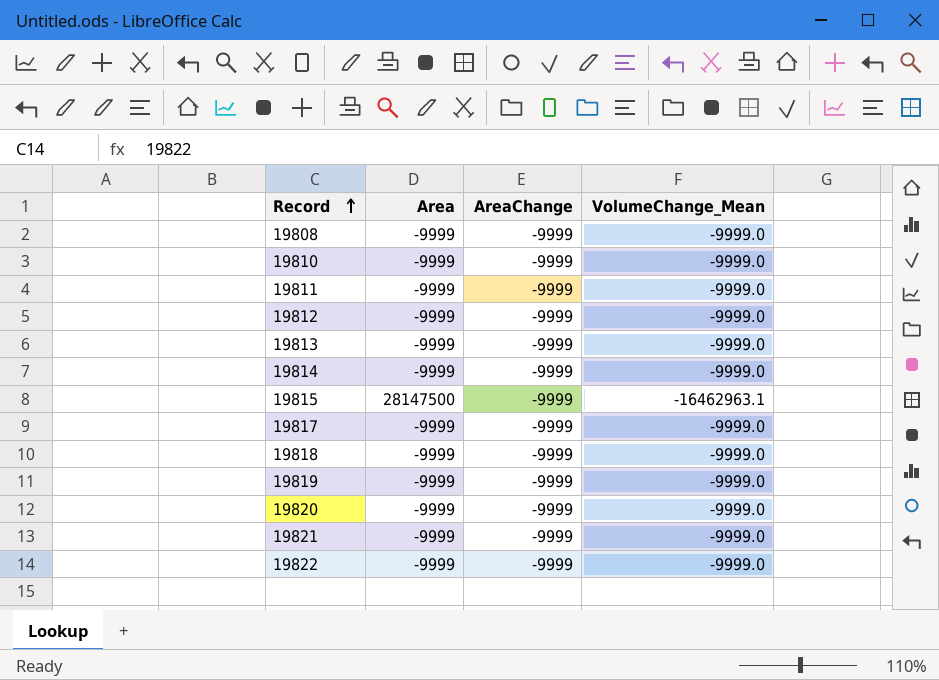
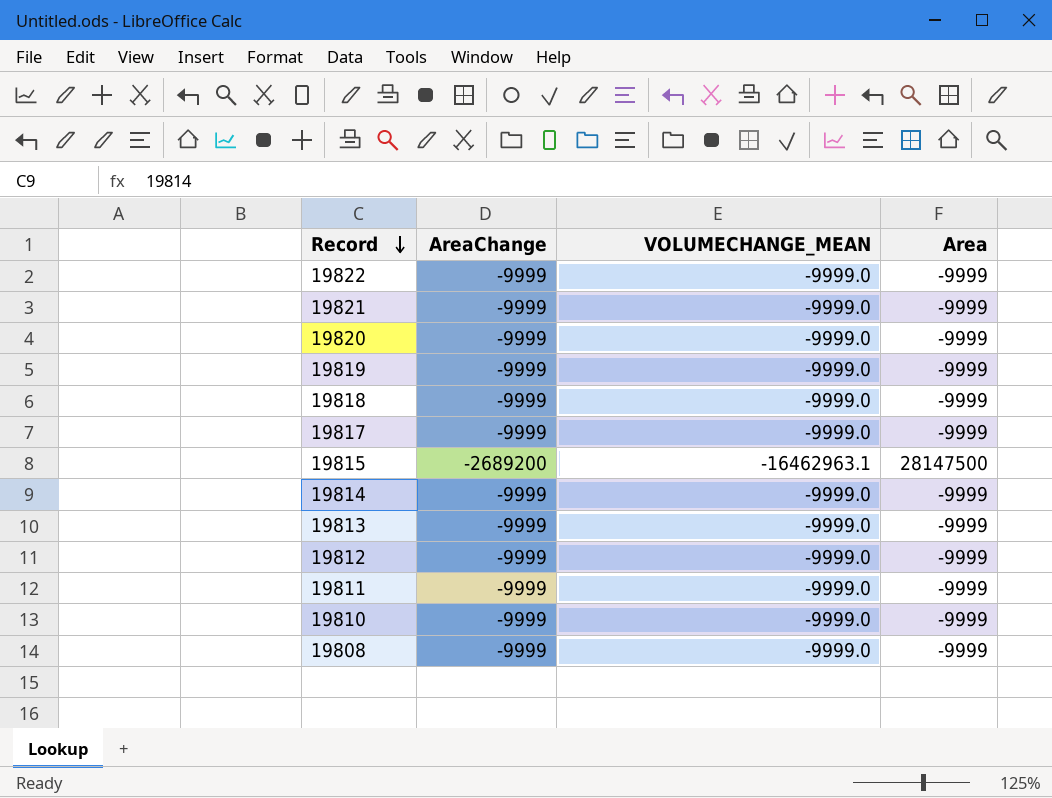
row order: Record ascending -> Record descending
column name: VolumeChange_Mean -> VOLUMECHANGE_MEAN
column Area | position: 2 -> 4
19815 | AreaChange: -9999 -> -2689200

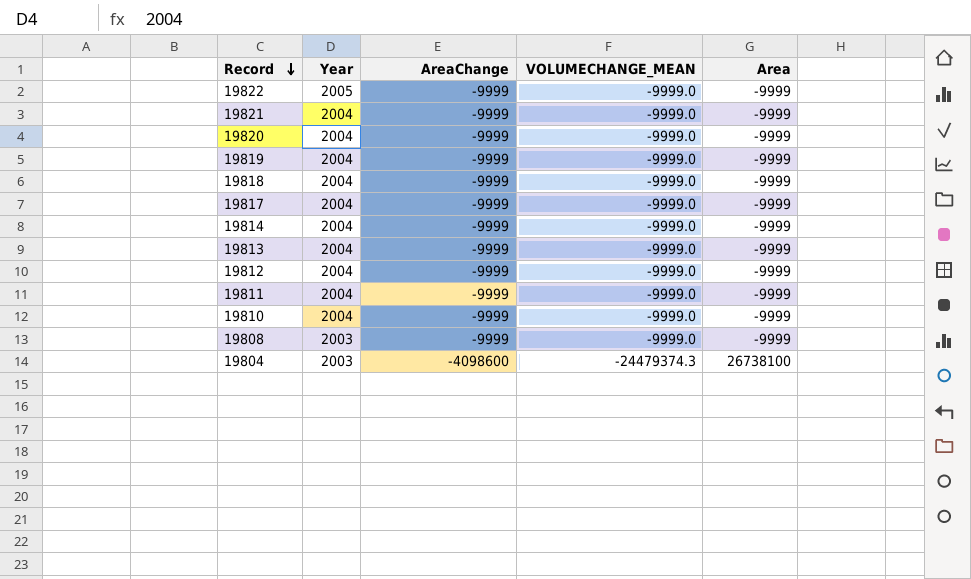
column Year | position: none -> 2
row 19815: -2689200 | -16462963.1 | 28147500 -> none
row 19804: none -> 2003 | -4098600 | -24479374.3 | 26738100

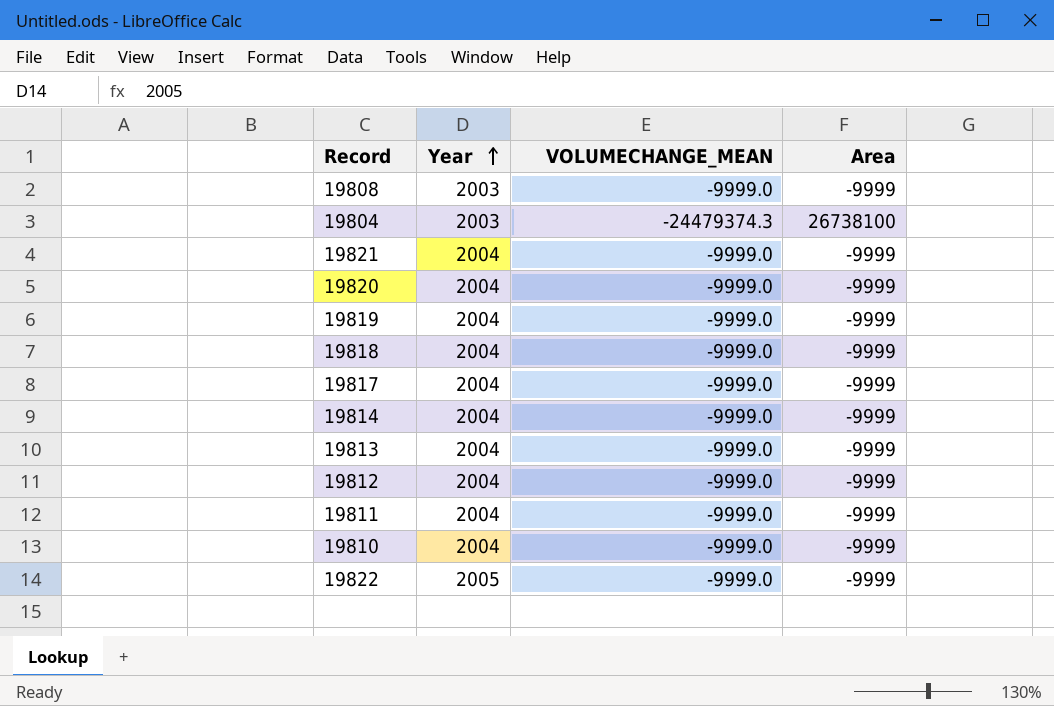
row order: Record descending -> Year ascending
column AreaChange | position: 3 -> none

